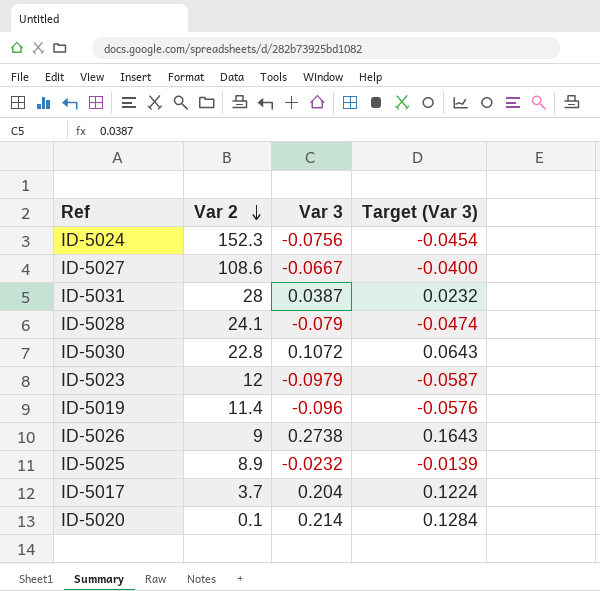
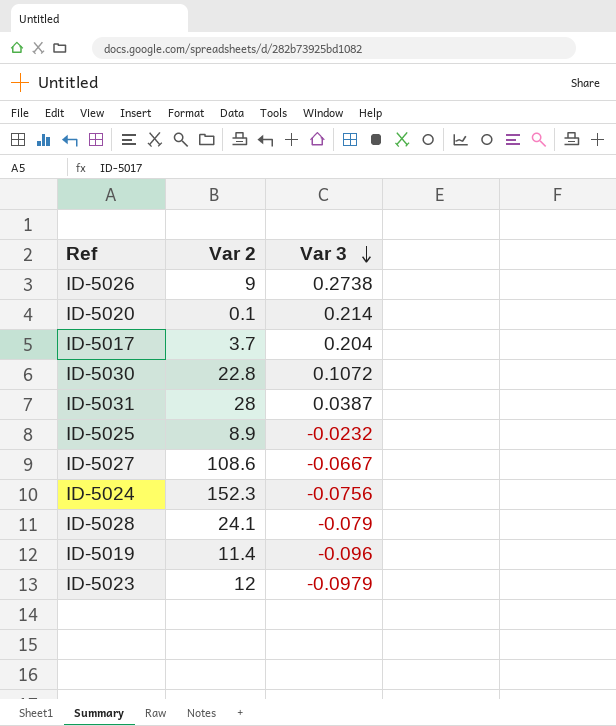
row order: Var 2 descending -> Var 3 descending
column Target (Var 3) | formula: [Var 3] * 0.6 -> none

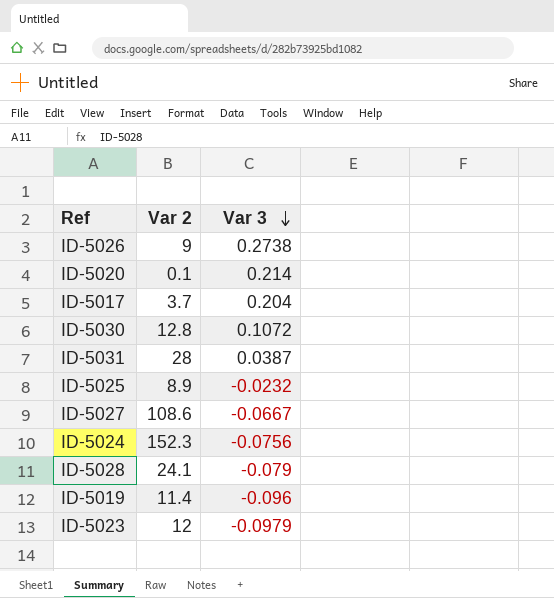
ID-5030 | Var 2: 22.8 -> 12.8

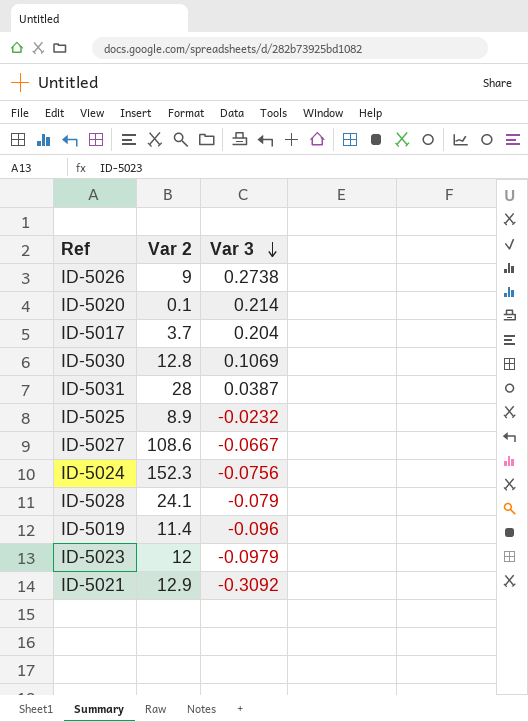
ID-5030 | Var 3: 0.1072 -> 0.1069
row ID-5021: none -> 12.9 | -0.3092

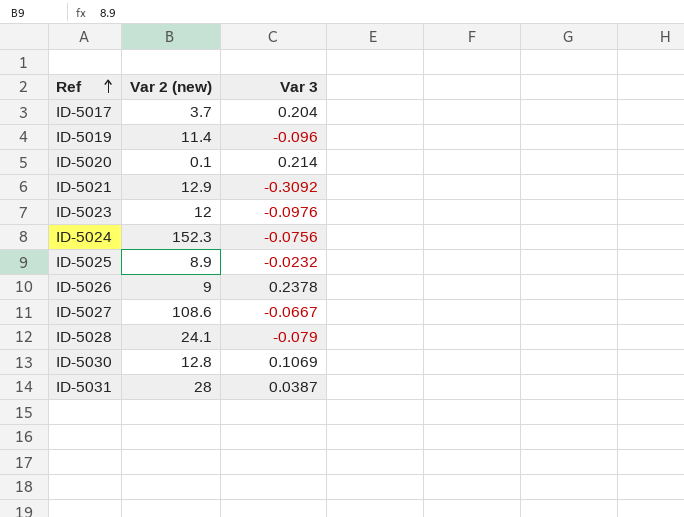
row order: Var 3 descending -> Ref ascending
column name: Var 2 -> Var 2 (new)
ID-5023 | Var 3: -0.0979 -> -0.0976
ID-5026 | Var 3: 0.2738 -> 0.2378

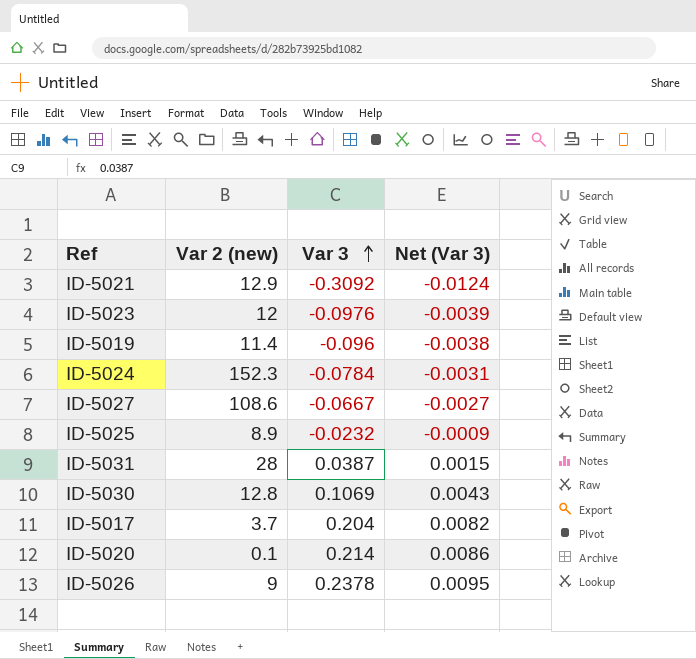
row order: Ref ascending -> Var 3 ascending
column Net (Var 3) | formula: none -> [Var 3] * 0.04
row ID-5028: 24.1 | -0.079 -> none
ID-5024 | Var 3: -0.0756 -> -0.0784

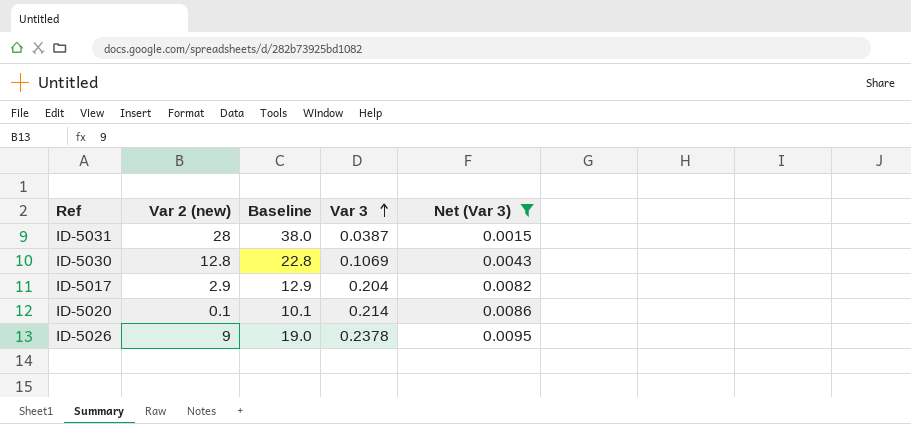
filter: none -> Net (Var 3) >= 0.0015
column Baseline | formula: none -> [Var 2 (new)] + 10
ID-5017 | Var 2 (new): 3.7 -> 2.9

